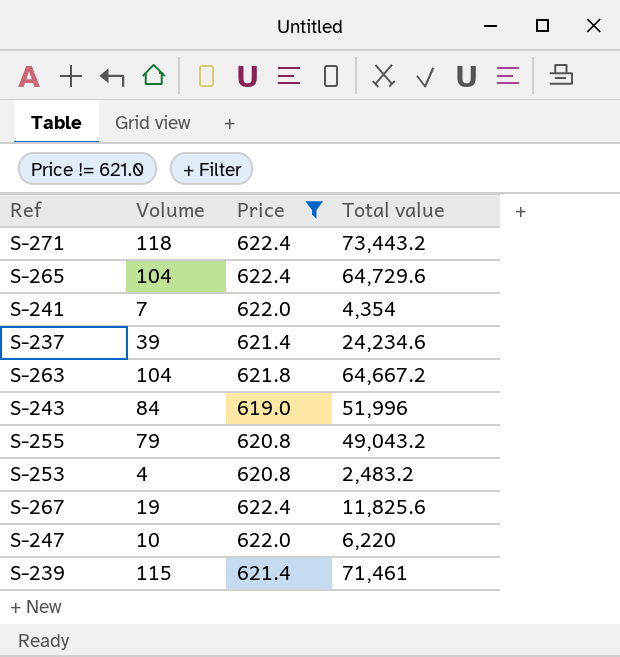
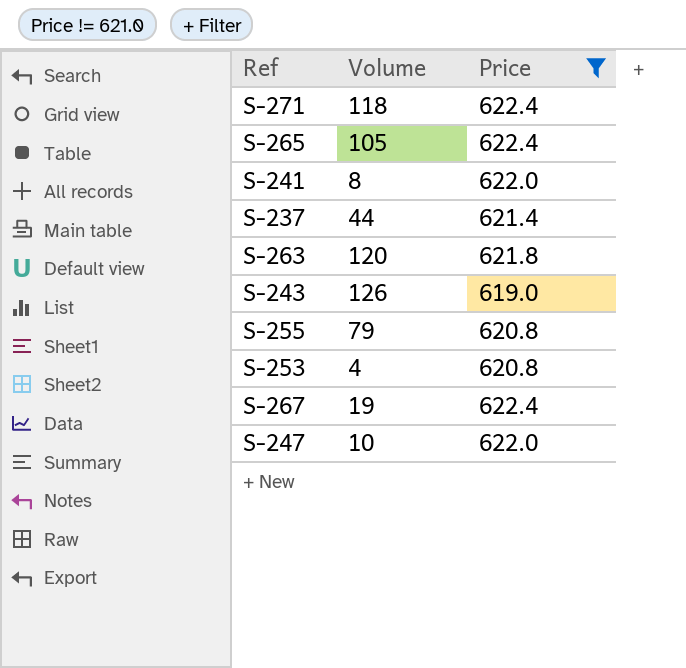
column Total value | formula: [Volume] * [Price] -> none
row S-239: 115 | 621.4 | 71,461 -> none
S-265 | Volume: 104 -> 105
S-241 | Volume: 7 -> 8
S-237 | Volume: 39 -> 44
S-263 | Volume: 104 -> 120
S-243 | Volume: 84 -> 126

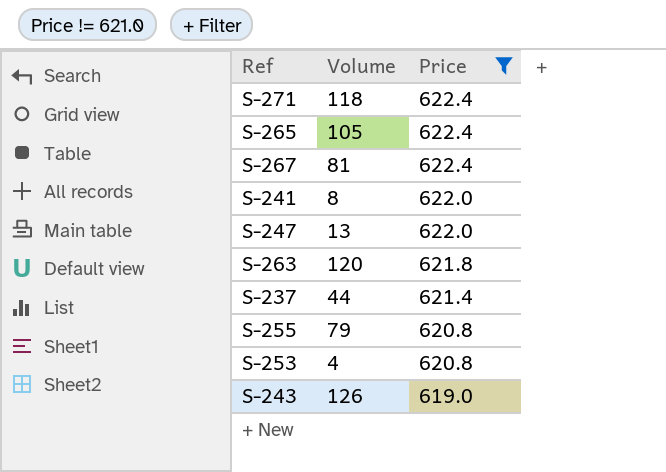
row order: none -> Price descending
S-267 | Volume: 19 -> 81
S-247 | Volume: 10 -> 13

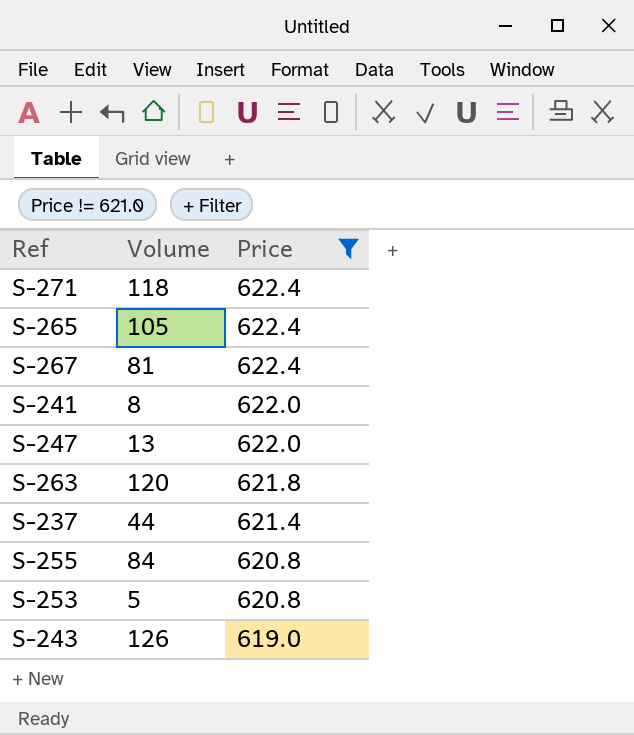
S-255 | Volume: 79 -> 84
S-253 | Volume: 4 -> 5

